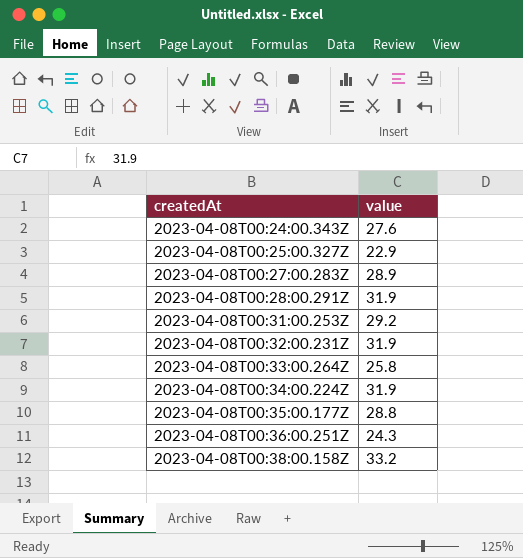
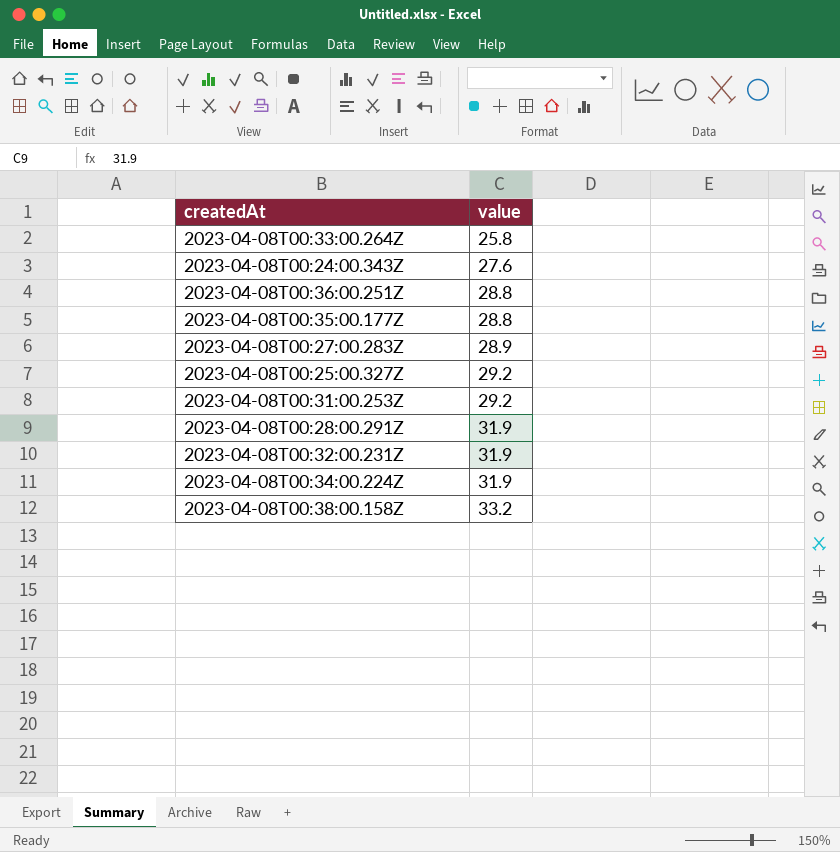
row order: createdAt ascending -> value ascending
2023-04-08T00:36:00.251Z | value: 24.3 -> 28.8
2023-04-08T00:25:00.327Z | value: 22.9 -> 29.2

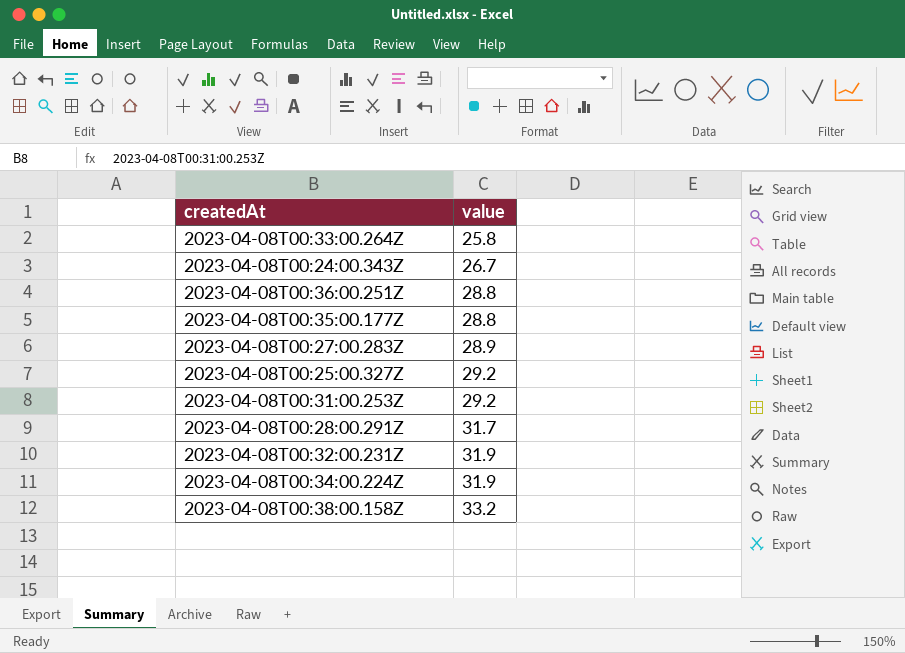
2023-04-08T00:24:00.343Z | value: 27.6 -> 26.7
2023-04-08T00:28:00.291Z | value: 31.9 -> 31.7

